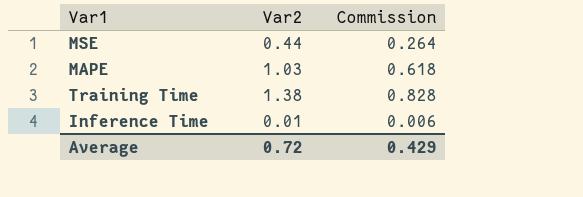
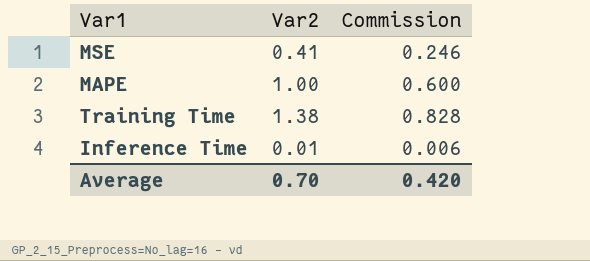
MSE | Var2: 0.44 -> 0.41
MSE | Commission: 0.264 -> 0.246
MAPE | Var2: 1.03 -> 1.00
MAPE | Commission: 0.618 -> 0.600
Average | Var2: 0.72 -> 0.70
Average | Commission: 0.429 -> 0.420

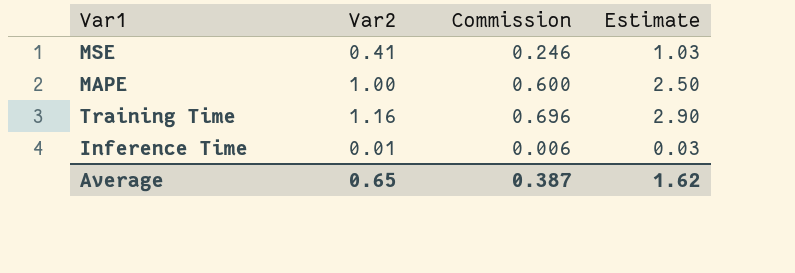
column Estimate | formula: none -> [Var2] * 2.5
Training Time | Var2: 1.38 -> 1.16
Training Time | Commission: 0.828 -> 0.696
Average | Var2: 0.70 -> 0.65
Average | Commission: 0.420 -> 0.387

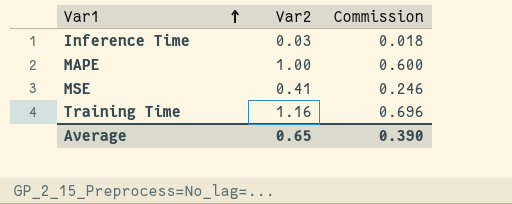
row order: none -> Var1 ascending
column Estimate | formula: [Var2] * 2.5 -> none
Inference Time | Var2: 0.01 -> 0.03
Inference Time | Commission: 0.006 -> 0.018
Average | Commission: 0.387 -> 0.390

